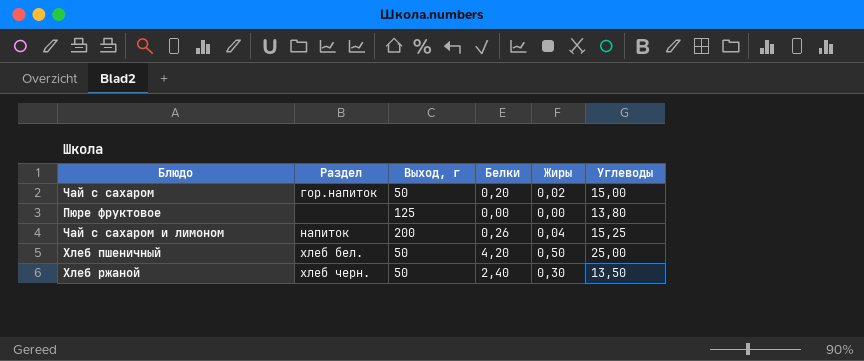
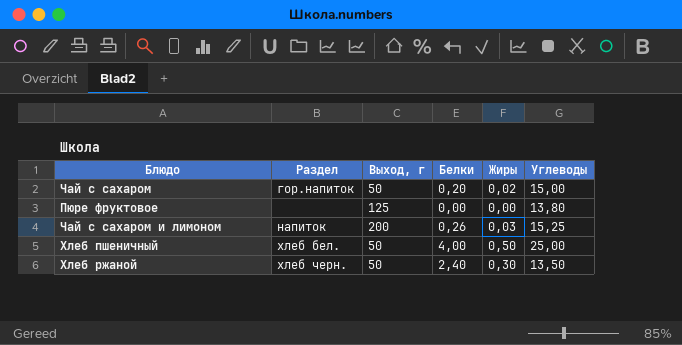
Чай с сахаром и лимоном | Жиры: 0,04 -> 0,03
Хлеб пшеничный | Белки: 4,20 -> 4,00

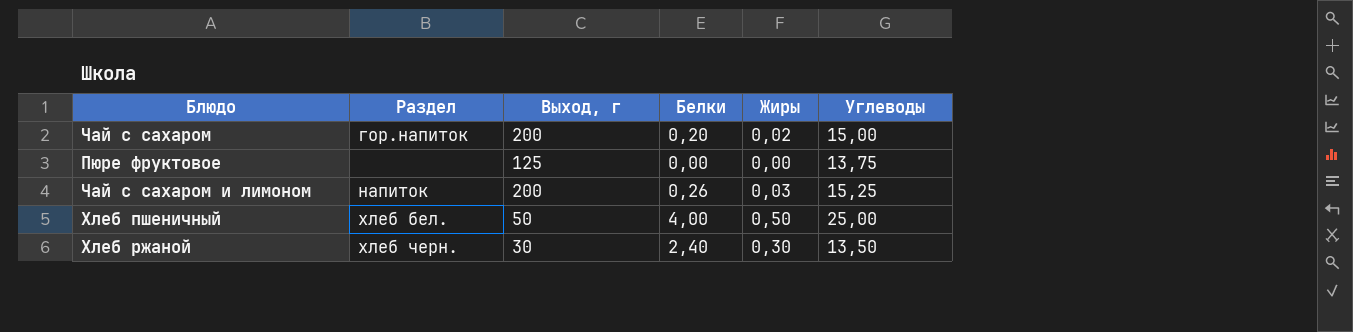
Чай с сахаром | Выход, г: 50 -> 200
Пюре фруктовое | Углеводы: 13,80 -> 13,75
Хлеб ржаной | Выход, г: 50 -> 30

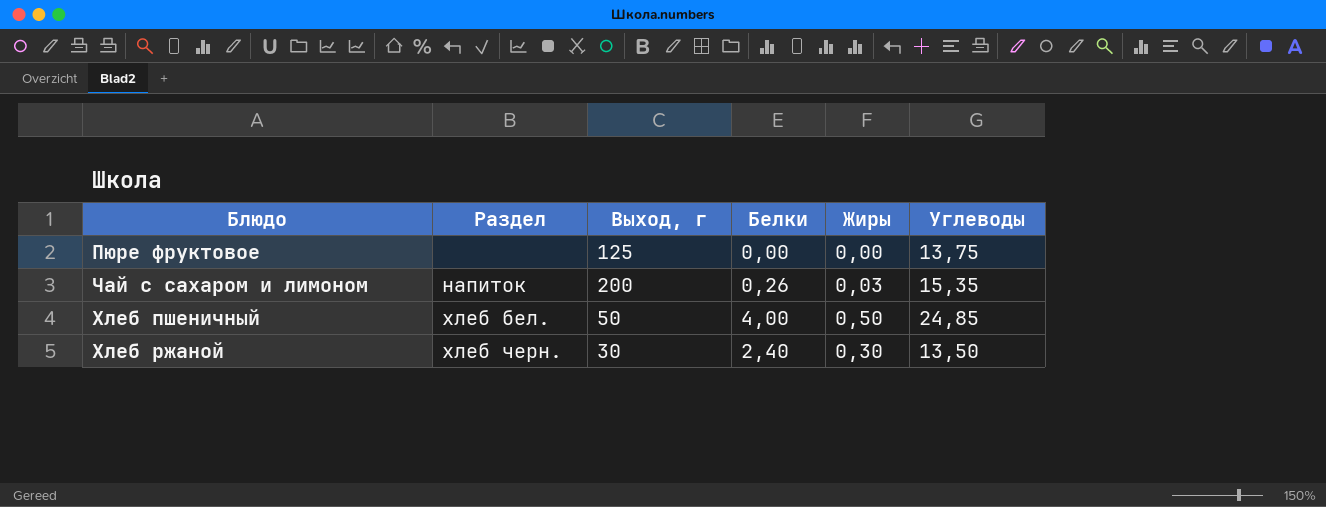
row Чай с сахаром: гор.напиток | 200 | 0,20 | 0,02 | 15,00 -> none
Чай с сахаром и лимоном | Углеводы: 15,25 -> 15,35
Хлеб пшеничный | Углеводы: 25,00 -> 24,85

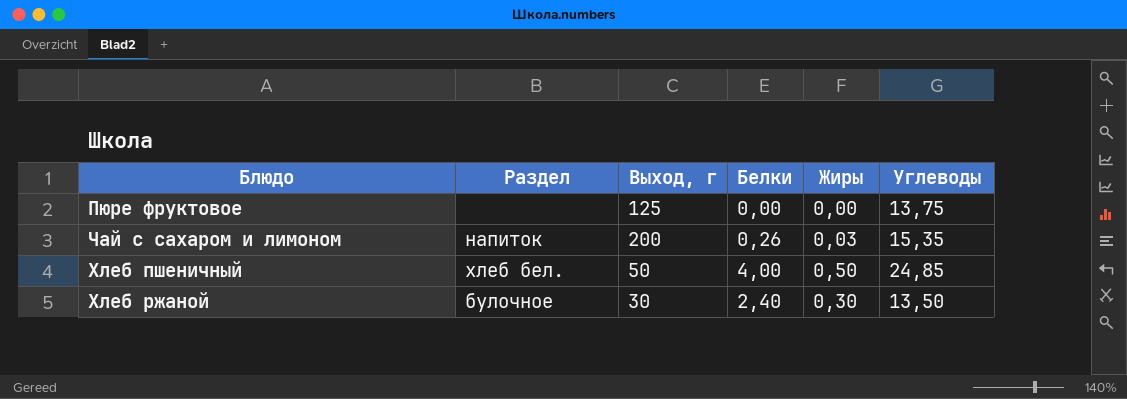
Хлеб ржаной | Раздел: хлеб черн. -> булочное

